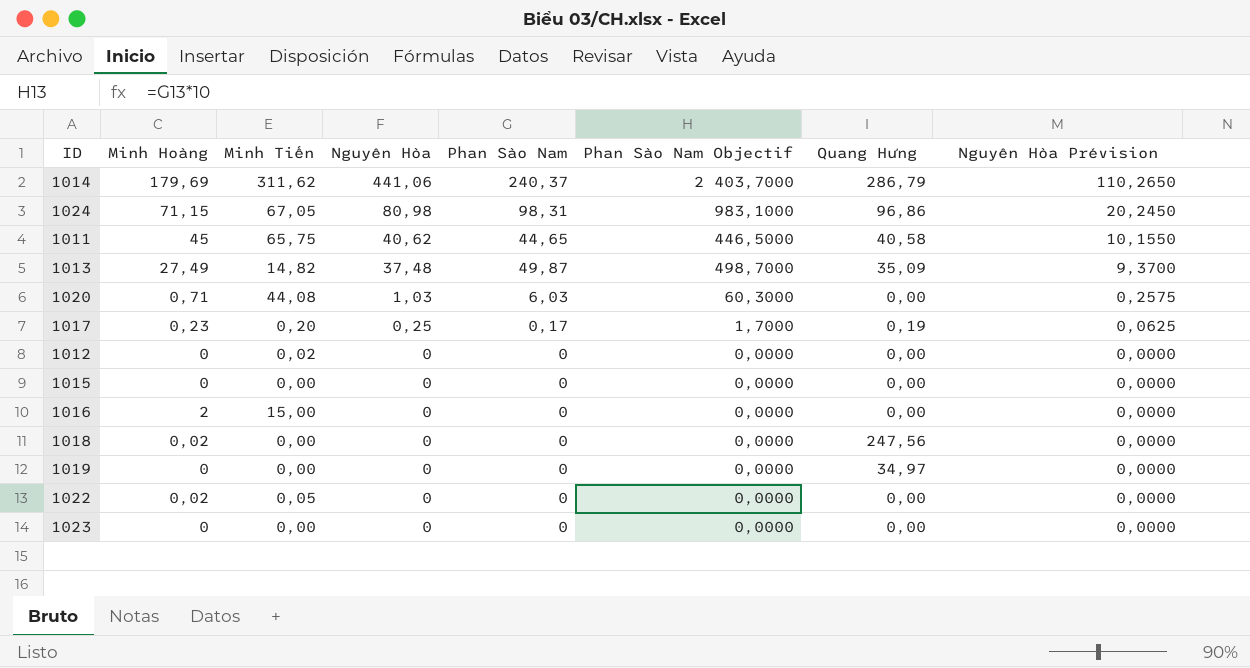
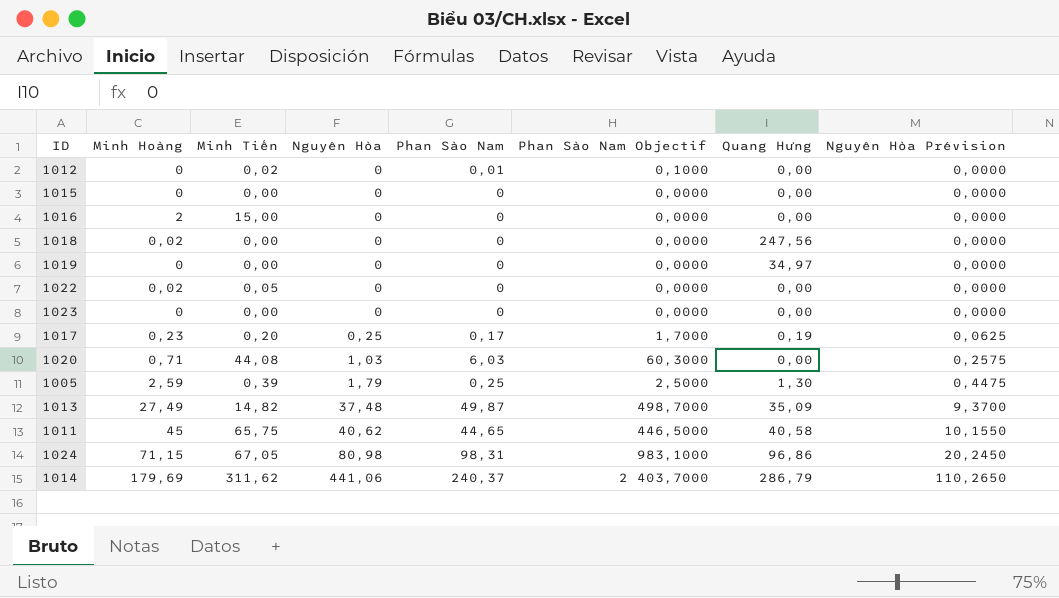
row order: Nguyên Hòa descending -> Nguyên Hòa ascending
1012 | Phan Sào Nam: 0 -> 0,01
1012 | Phan Sào Nam Objectif: 0,0000 -> 0,1000
row 1005: none -> 2,59 | 0,39 | 1,79 | 0,25 | 2,5000 | 1,30 | 0,4475

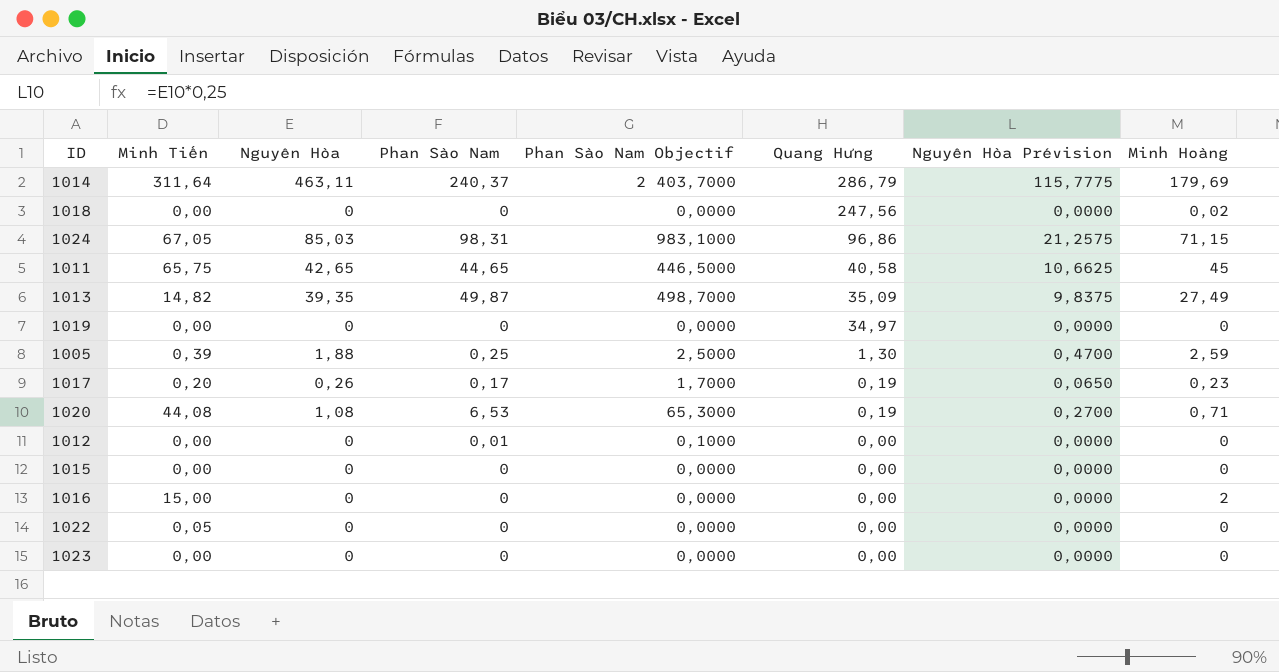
row order: Nguyên Hòa ascending -> Quang Hưng descending
column Minh Hoàng | position: 2 -> 8
1014 | Minh Tiến: 311,62 -> 311,64
1014 | Nguyên Hòa: 441,06 -> 463,11
1014 | Nguyên Hòa Prévision: 110,2650 -> 115,7775
1024 | Nguyên Hòa: 80,98 -> 85,03
1024 | Nguyên Hòa Prévision: 20,2450 -> 21,2575
1011 | Nguyên Hòa: 40,62 -> 42,65
1011 | Nguyên Hòa Prévision: 10,1550 -> 10,6625
1013 | Nguyên Hòa: 37,48 -> 39,35
1013 | Nguyên Hòa Prévision: 9,3700 -> 9,8375
1005 | Nguyên Hòa: 1,79 -> 1,88
1005 | Nguyên Hòa Prévision: 0,4475 -> 0,4700
1017 | Nguyên Hòa: 0,25 -> 0,26
1017 | Nguyên Hòa Prévision: 0,0625 -> 0,0650
1020 | Nguyên Hòa: 1,03 -> 1,08
1020 | Phan Sào Nam: 6,03 -> 6,53
1020 | Phan Sào Nam Objectif: 60,3000 -> 65,3000
1020 | Quang Hưng: 0,00 -> 0,19
1020 | Nguyên Hòa Prévision: 0,2575 -> 0,2700
1012 | Minh Tiến: 0,02 -> 0,00
1022 | Minh Hoàng: 0,02 -> 0

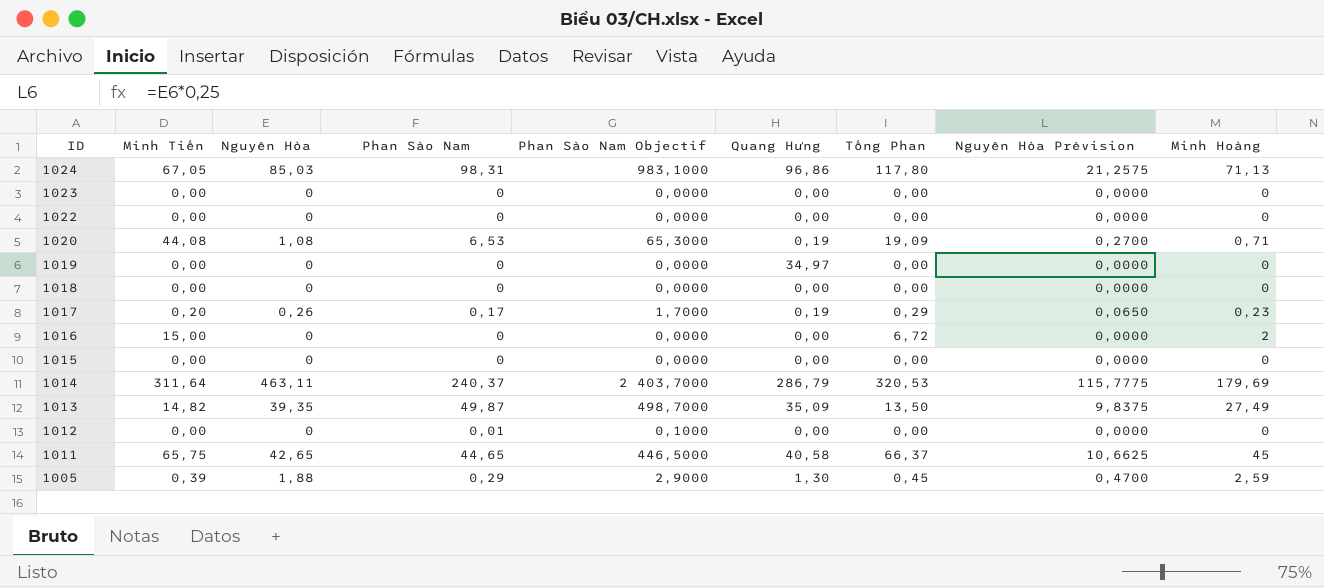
row order: Quang Hưng descending -> ID descending
column Tống Phan | position: none -> 7
1024 | Minh Hoàng: 71,15 -> 71,13
1022 | Minh Tiến: 0,05 -> 0,00
1018 | Quang Hưng: 247,56 -> 0,00
1018 | Minh Hoàng: 0,02 -> 0
1005 | Phan Sào Nam: 0,25 -> 0,29
1005 | Phan Sào Nam Objectif: 2,5000 -> 2,9000

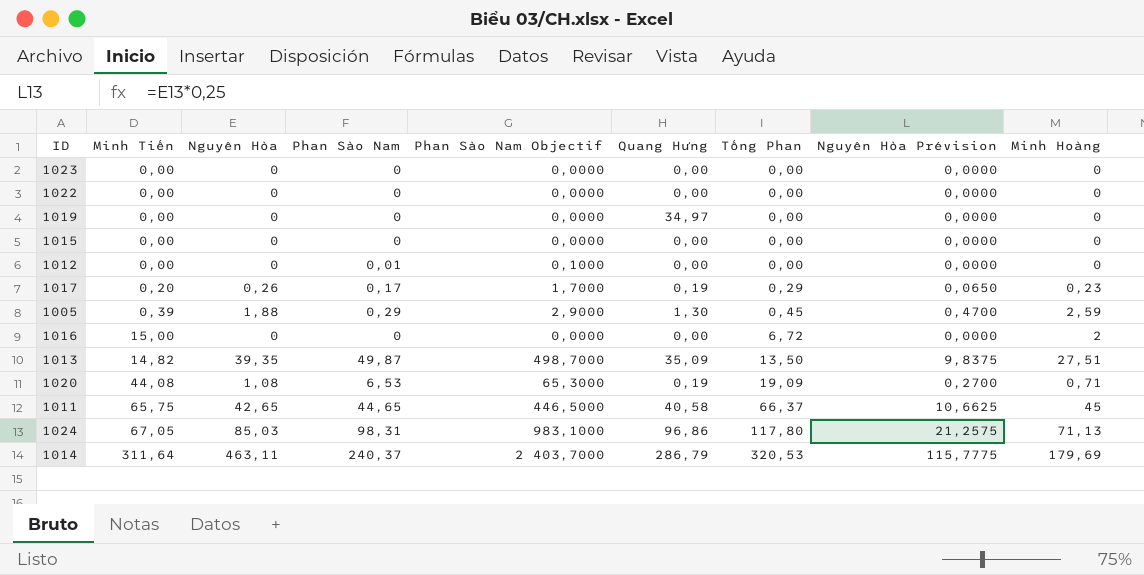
row order: ID descending -> Tống Phan ascending
row 1018: 0,00 | 0 | 0 | 0,0000 | 0,00 | 0,00 | 0,0000 | 0 -> none
1013 | Minh Hoàng: 27,49 -> 27,51

